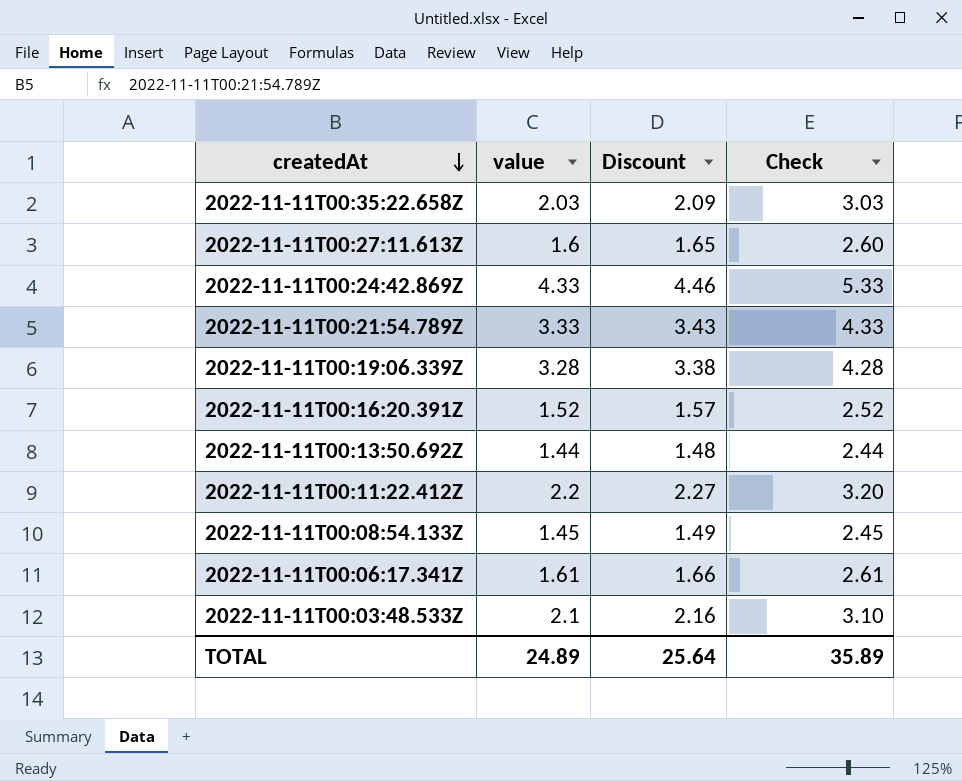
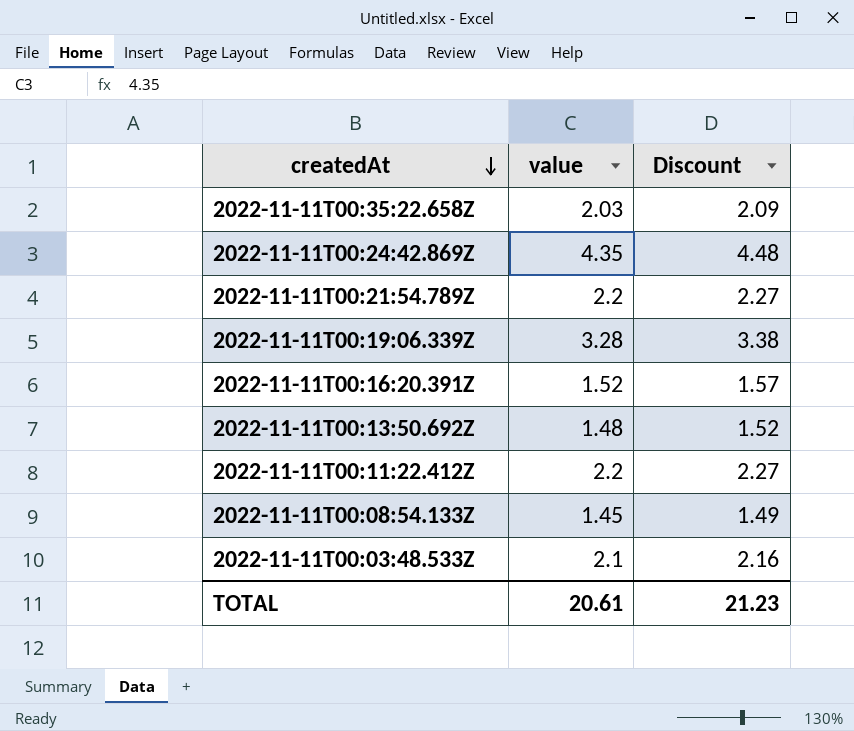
column Check | formula: [value] + 1 -> none
row 2022-11-11T00:27:11.613Z: 1.6 | 1.65 | 2.60 -> none
row 2022-11-11T00:06:17.341Z: 1.61 | 1.66 | 2.61 -> none
2022-11-11T00:24:42.869Z | value: 4.33 -> 4.35
2022-11-11T00:24:42.869Z | Discount: 4.46 -> 4.48
2022-11-11T00:21:54.789Z | value: 3.33 -> 2.2
2022-11-11T00:21:54.789Z | Discount: 3.43 -> 2.27
2022-11-11T00:13:50.692Z | value: 1.44 -> 1.48
2022-11-11T00:13:50.692Z | Discount: 1.48 -> 1.52
TOTAL | value: 24.89 -> 20.61
TOTAL | Discount: 25.64 -> 21.23

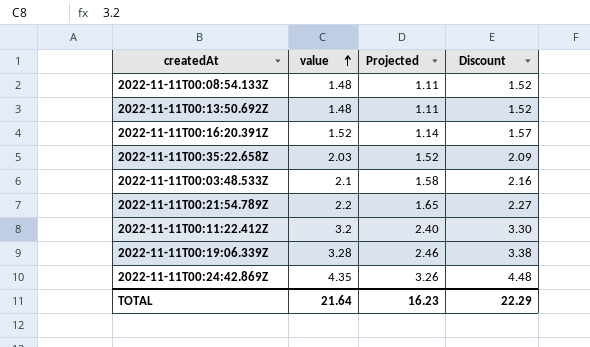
row order: createdAt descending -> value ascending
column Projected | formula: none -> [value] * 0.75
2022-11-11T00:08:54.133Z | value: 1.45 -> 1.48
2022-11-11T00:08:54.133Z | Discount: 1.49 -> 1.52
2022-11-11T00:11:22.412Z | value: 2.2 -> 3.2
2022-11-11T00:11:22.412Z | Discount: 2.27 -> 3.30
TOTAL | value: 20.61 -> 21.64
TOTAL | Discount: 21.23 -> 22.29

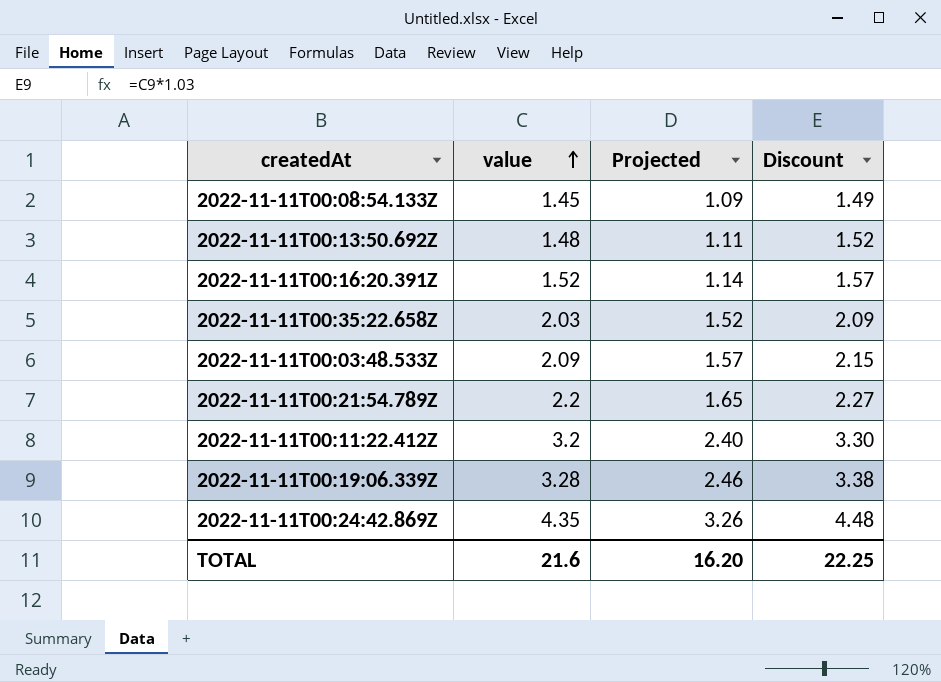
2022-11-11T00:08:54.133Z | value: 1.48 -> 1.45
2022-11-11T00:08:54.133Z | Projected: 1.11 -> 1.09
2022-11-11T00:08:54.133Z | Discount: 1.52 -> 1.49
2022-11-11T00:03:48.533Z | value: 2.1 -> 2.09
2022-11-11T00:03:48.533Z | Projected: 1.58 -> 1.57
2022-11-11T00:03:48.533Z | Discount: 2.16 -> 2.15
TOTAL | value: 21.64 -> 21.6
TOTAL | Projected: 16.23 -> 16.20
TOTAL | Discount: 22.29 -> 22.25

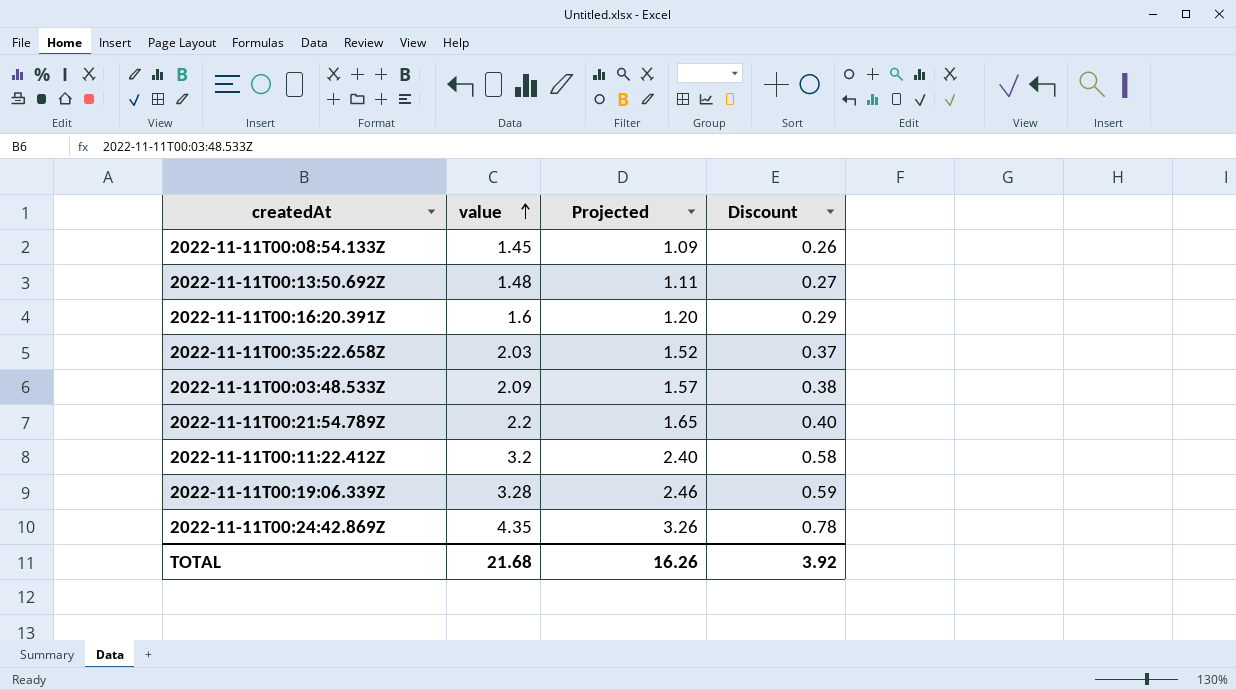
column Discount | formula: [value] * 1.03 -> [value] * 0.18
2022-11-11T00:16:20.391Z | value: 1.52 -> 1.6
2022-11-11T00:16:20.391Z | Projected: 1.14 -> 1.20
TOTAL | value: 21.6 -> 21.68
TOTAL | Projected: 16.20 -> 16.26
TOTAL | Discount: 22.25 -> 3.92

